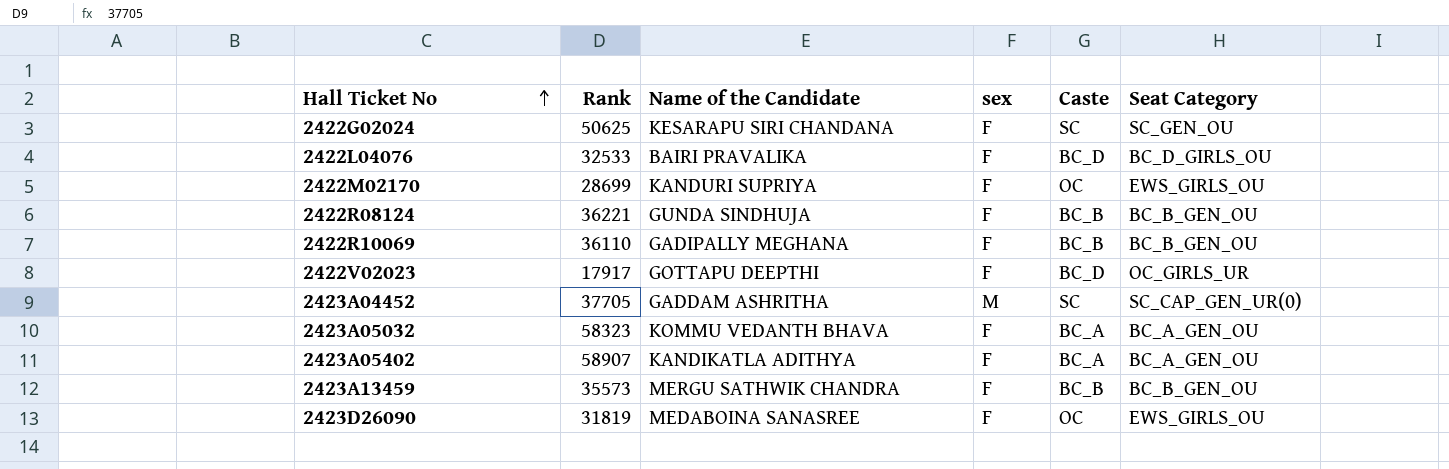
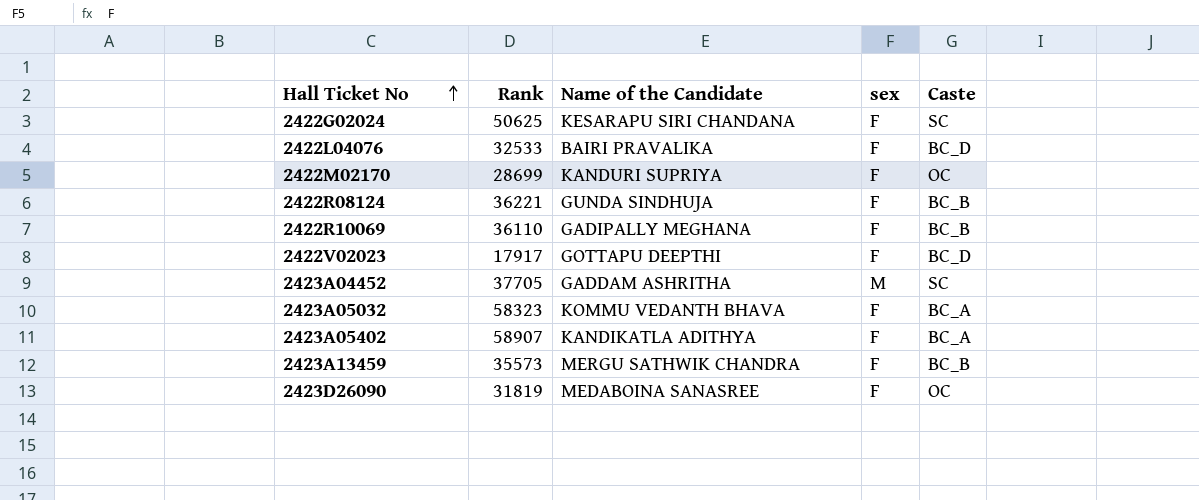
column Seat Category | position: 6 -> none

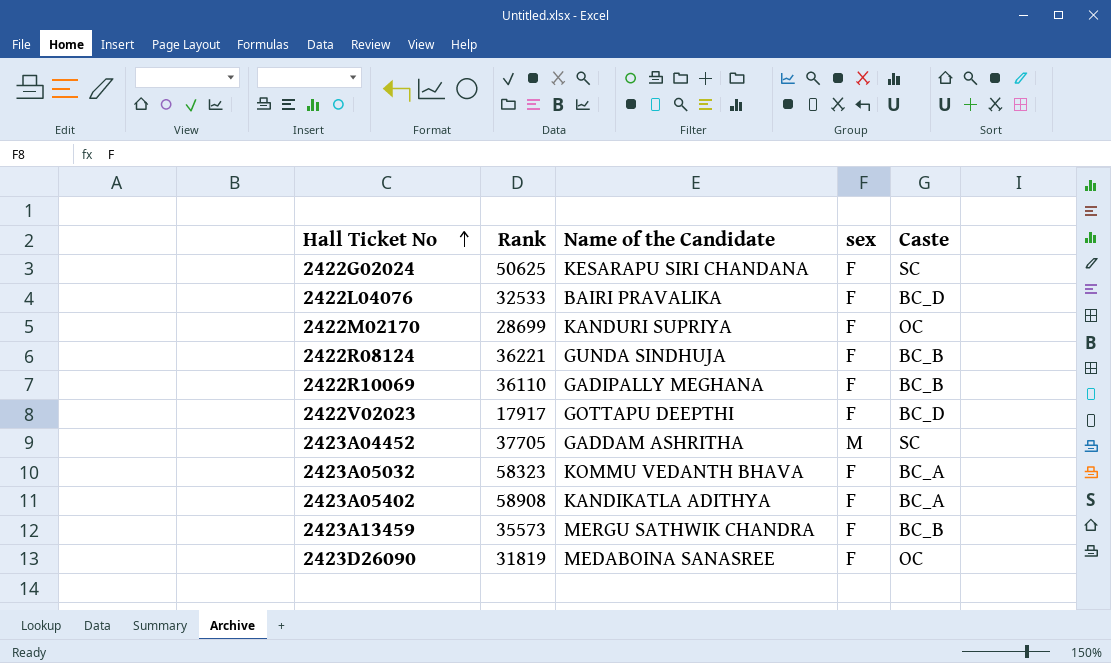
2423A05402 | Rank: 58907 -> 58908

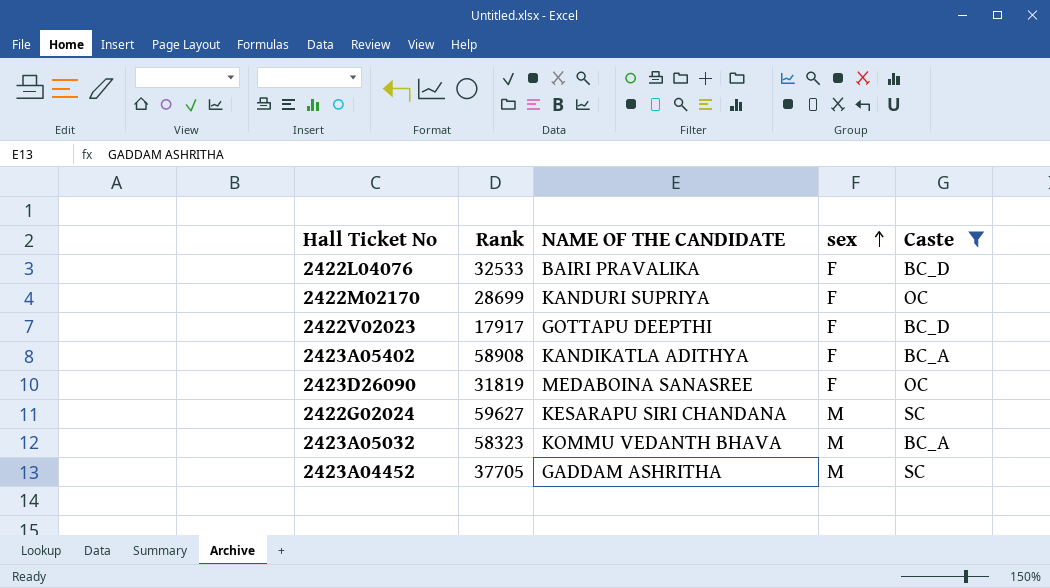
filter: none -> Caste != BC_B
row order: Hall Ticket No ascending -> sex ascending
column name: Name of the Candidate -> NAME OF THE CANDIDATE
2422G02024 | Rank: 50625 -> 59627
2422G02024 | sex: F -> M
2423A05032 | sex: F -> M

